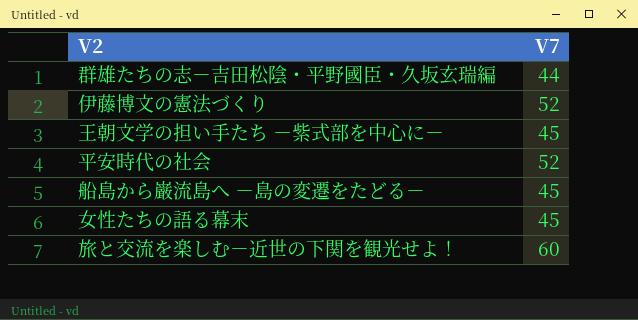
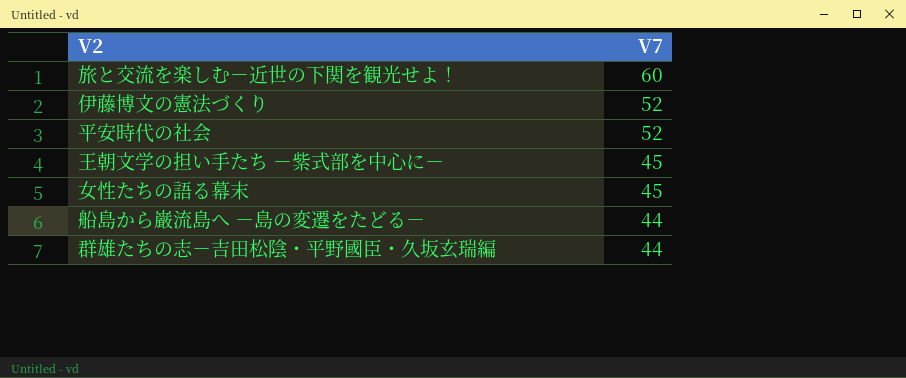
row order: none -> V7 descending
船島から巌流島へ －島の変遷をたどる－ | V7: 45 -> 44

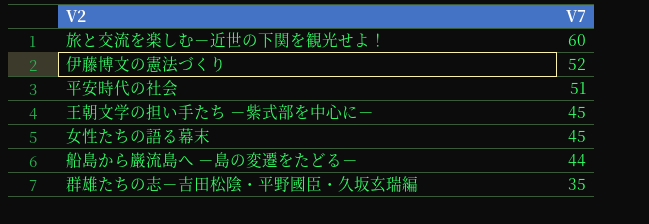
平安時代の社会 | V7: 52 -> 51
群雄たちの志－吉田松陰・平野國臣・久坂玄瑞編 | V7: 44 -> 35

